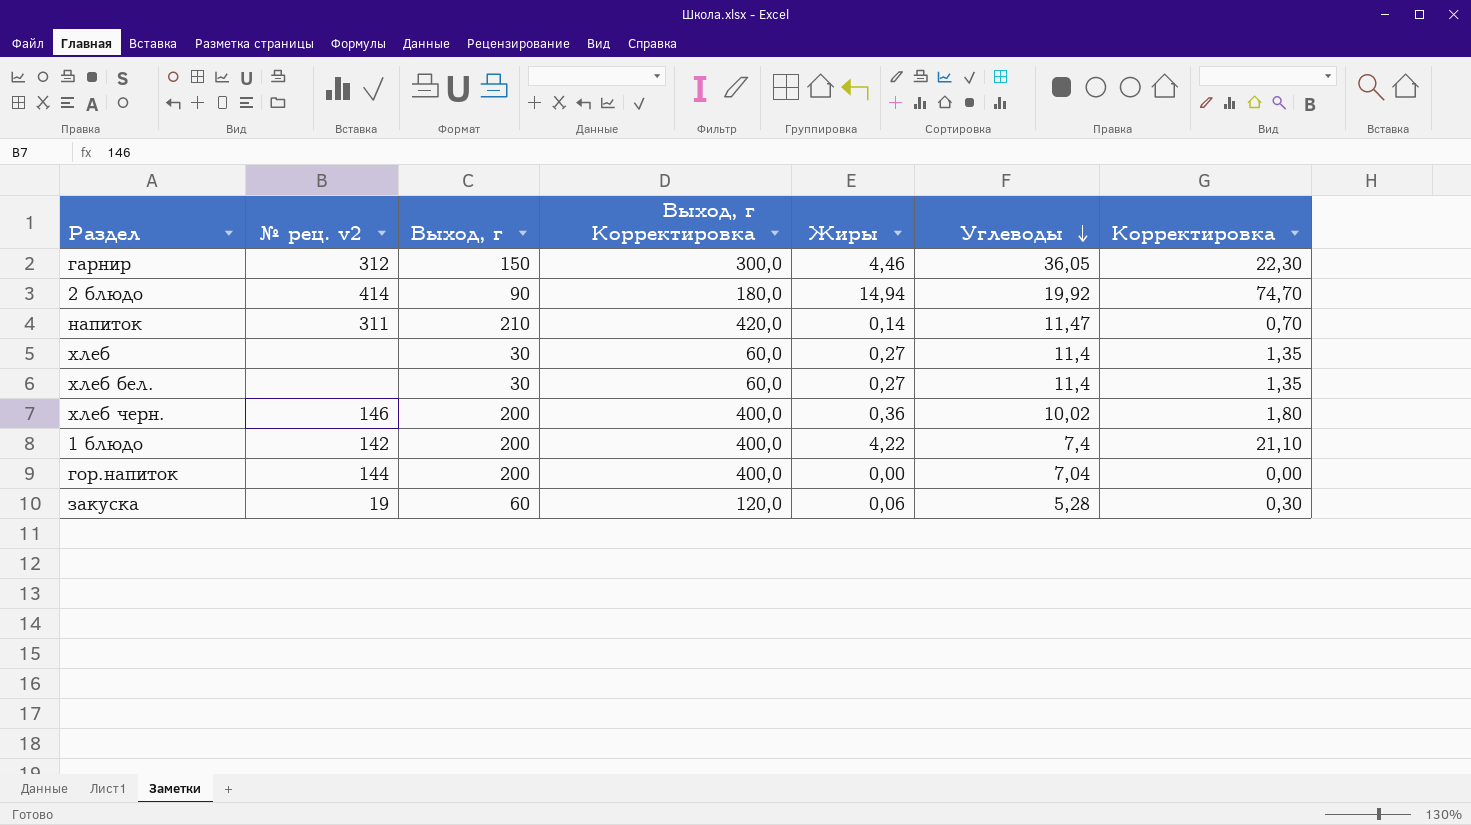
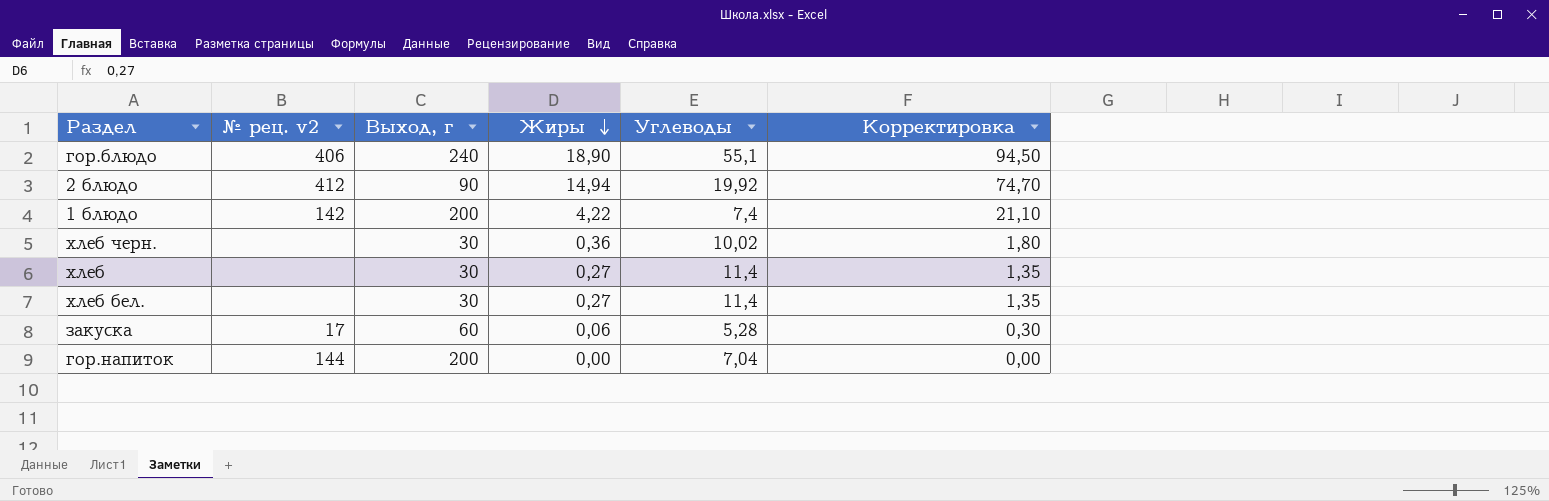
row order: Углеводы descending -> Жиры descending
column Выход, г Корректировка | formula: [Выход, г] * 2 -> none
row гарнир: 312 | 150 | 300,0 | 4,46 | 36,05 | 22,30 -> none
row напиток: 311 | 210 | 420,0 | 0,14 | 11,47 | 0,70 -> none
row гор.блюдо: none -> 406 | 240 | 18,90 | 55,1 | 94,50
2 блюдо | № рец. v2: 414 -> 412
хлеб черн. | № рец. v2: 146 -> none
хлеб черн. | Выход, г: 200 -> 30
закуска | № рец. v2: 19 -> 17

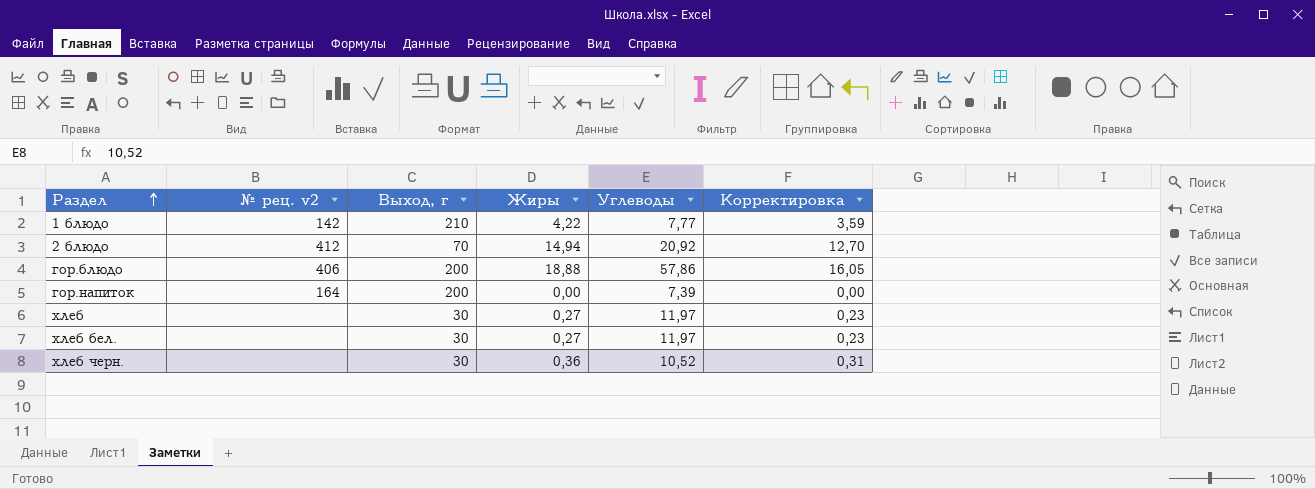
row order: Жиры descending -> Раздел ascending
column Корректировка | formula: [Жиры] * 5 -> [Жиры] * 0,85
row закуска: 17 | 60 | 0,06 | 5,28 | 0,30 -> none
1 блюдо | Выход, г: 200 -> 210
1 блюдо | Углеводы: 7,4 -> 7,77
2 блюдо | Выход, г: 90 -> 70
2 блюдо | Углеводы: 19,92 -> 20,92
гор.блюдо | Выход, г: 240 -> 200
гор.блюдо | Жиры: 18,90 -> 18,88
гор.блюдо | Углеводы: 55,1 -> 57,86
гор.напиток | № рец. v2: 144 -> 164
гор.напиток | Углеводы: 7,04 -> 7,39
хлеб | Углеводы: 11,4 -> 11,97
хлеб бел. | Углеводы: 11,4 -> 11,97
хлеб черн. | Углеводы: 10,02 -> 10,52

